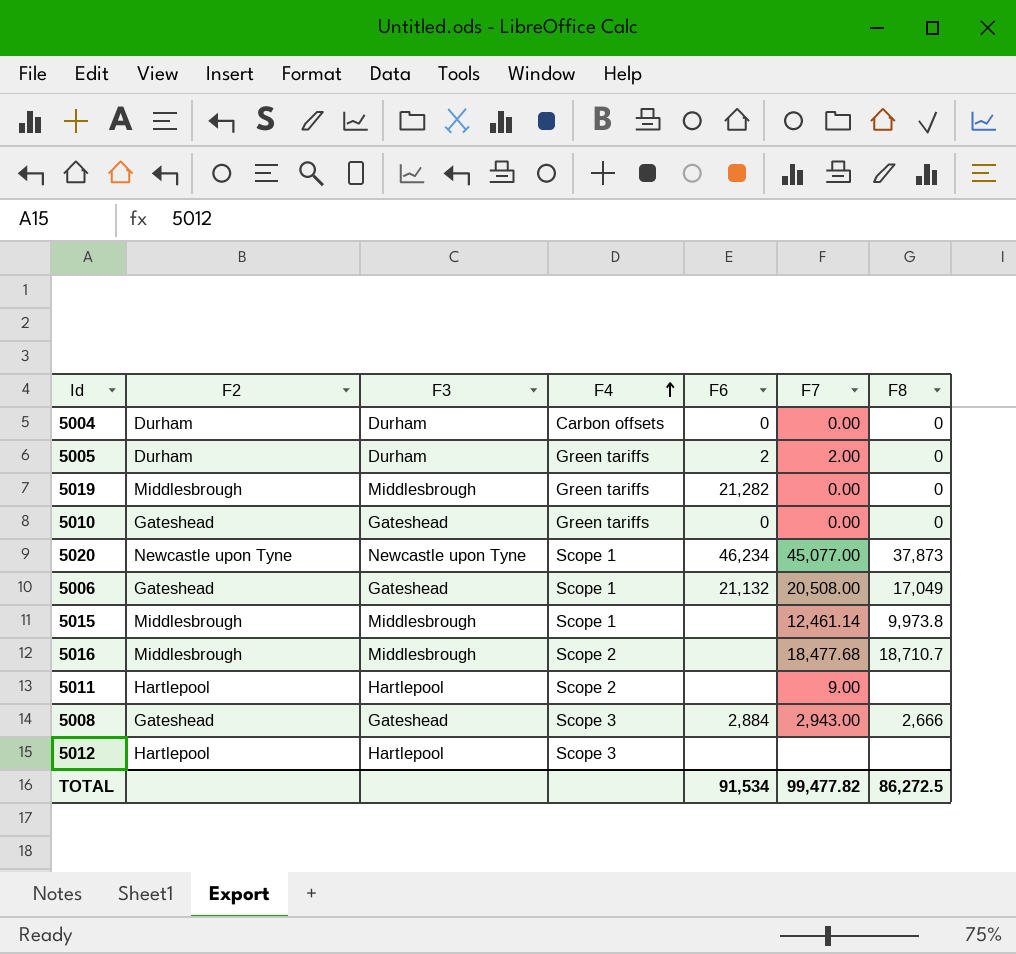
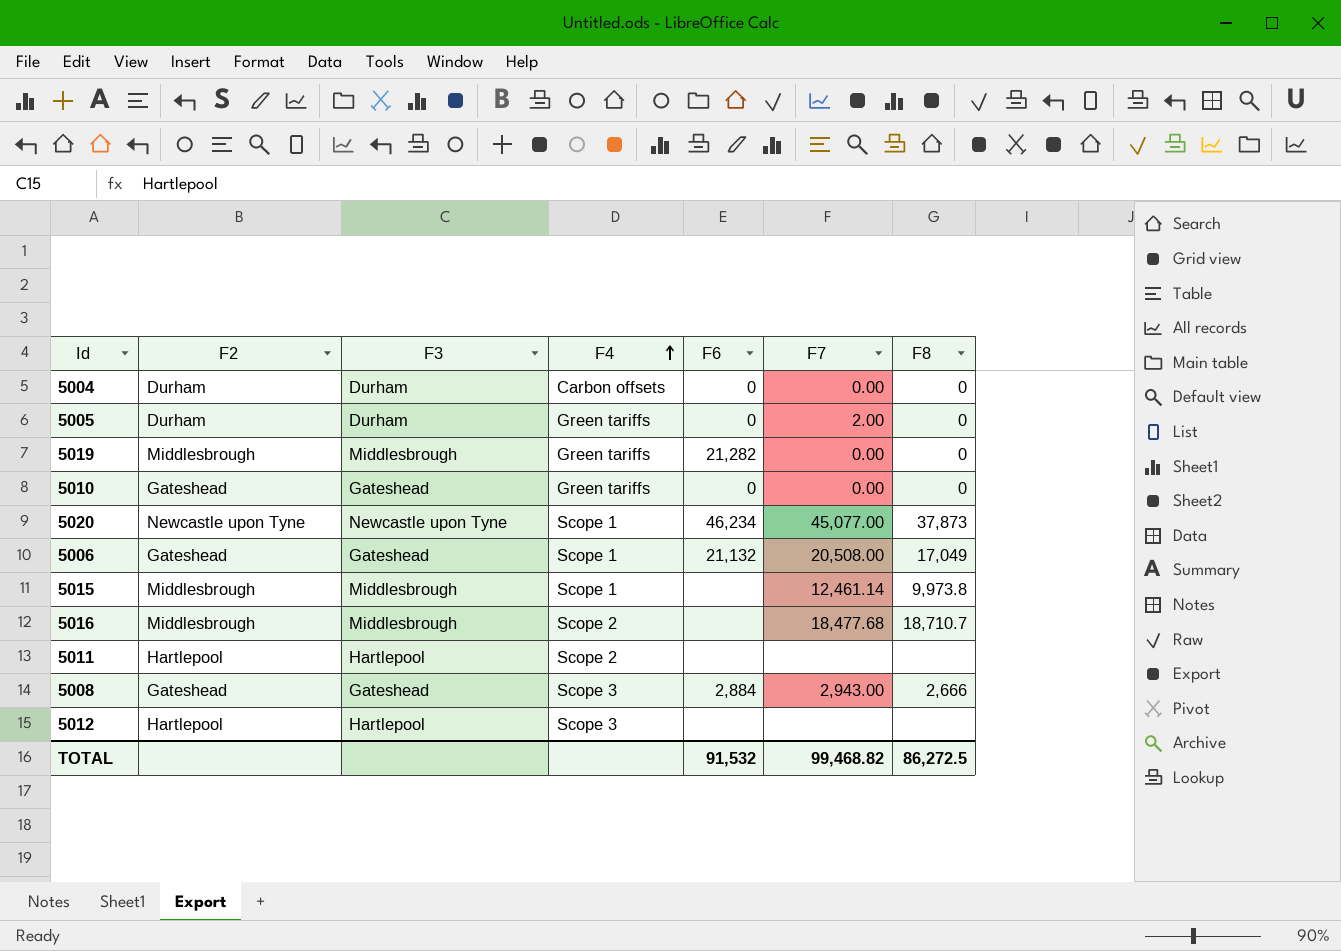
5005 | F6: 2 -> 0
5011 | F7: 9.00 -> none
TOTAL | F6: 91,534 -> 91,532
TOTAL | F7: 99,477.82 -> 99,468.82

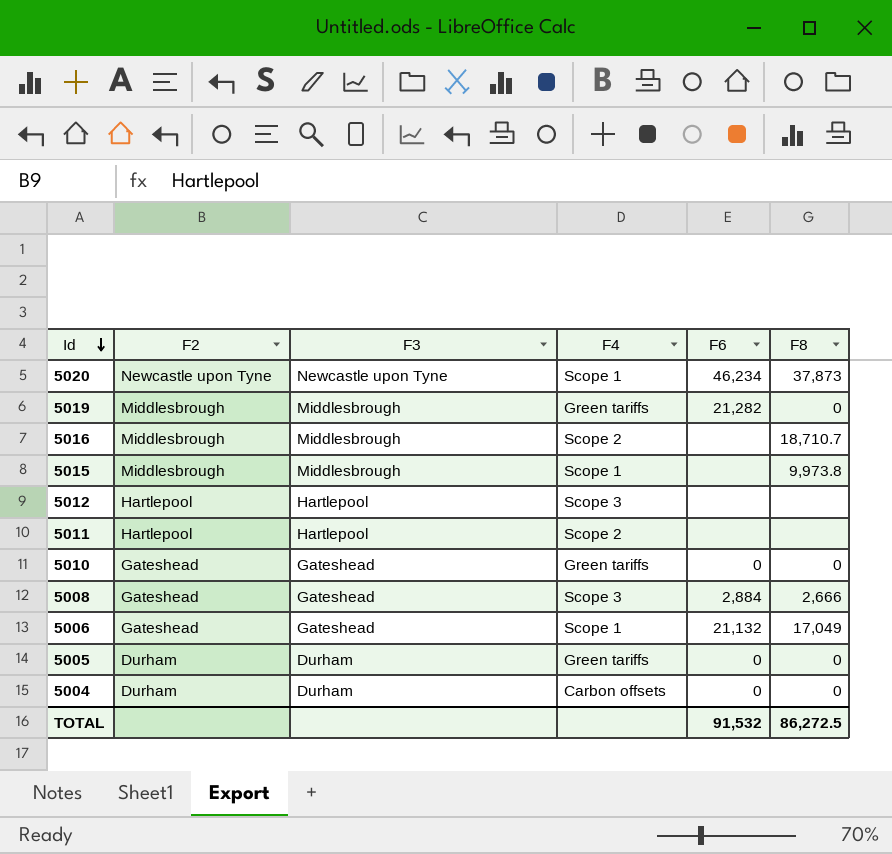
row order: F4 ascending -> Id descending
column F7 | position: 6 -> none

